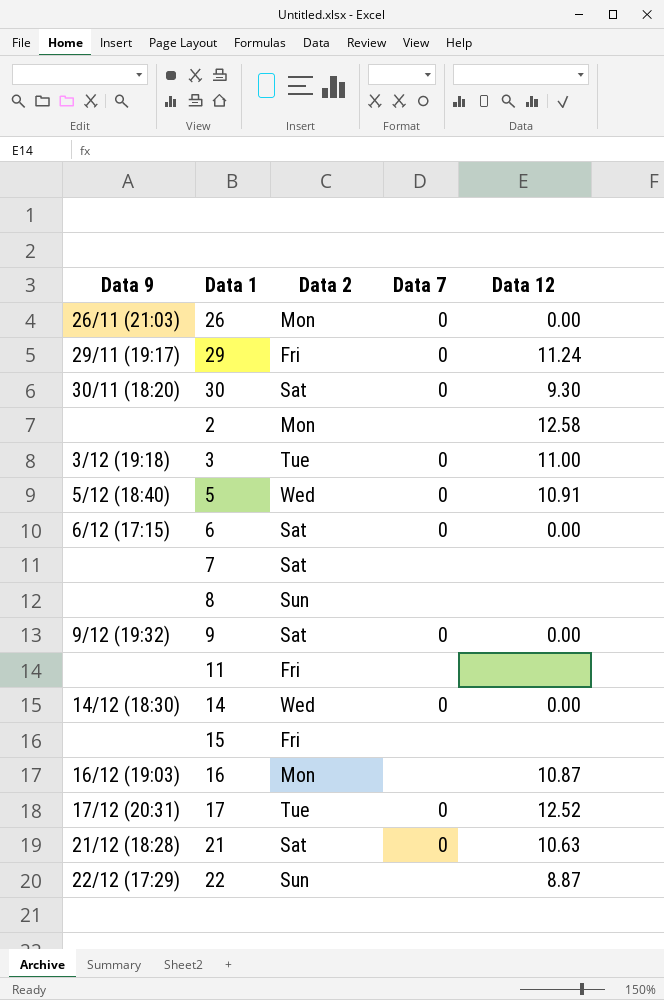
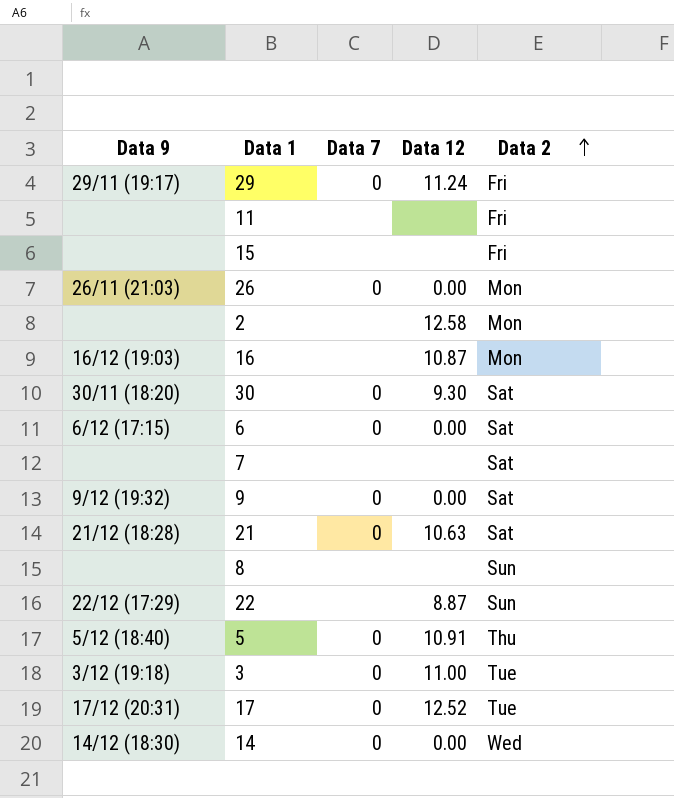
row order: none -> Data 2 ascending
column Data 2 | position: 3 -> 5
5 | Data 2: Wed -> Thu

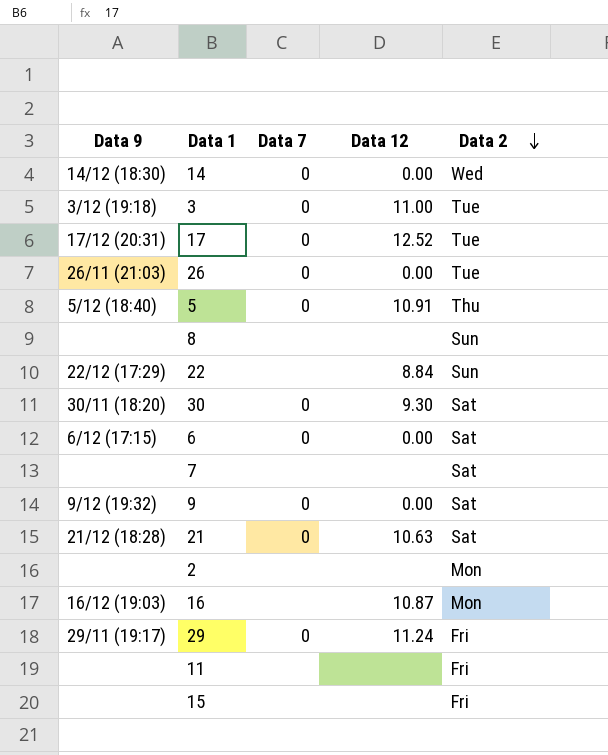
row order: Data 2 ascending -> Data 2 descending
26 | Data 2: Mon -> Tue
22 | Data 12: 8.87 -> 8.84
2 | Data 12: 12.58 -> none

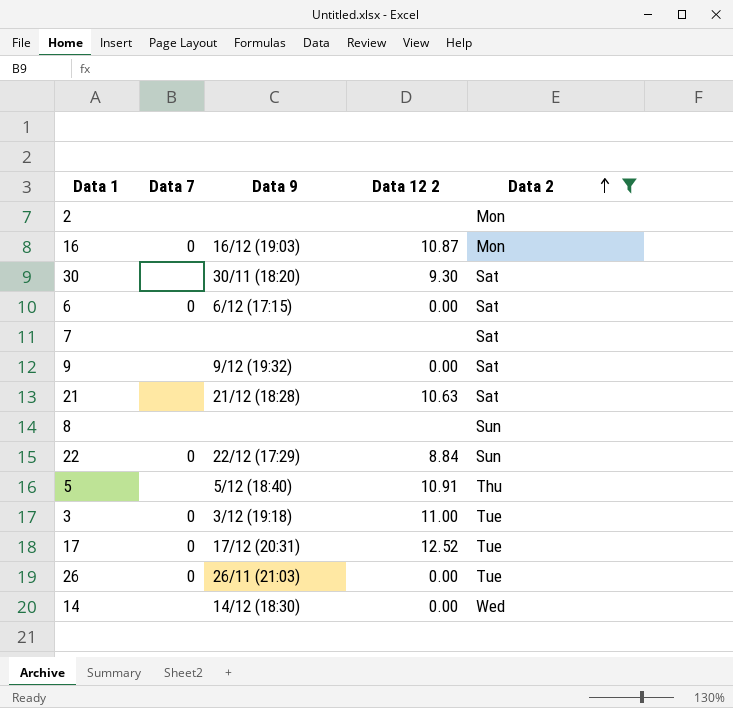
filter: none -> Data 2 != Fri
row order: Data 2 descending -> Data 2 ascending
column Data 9 | position: 1 -> 3
column name: Data 12 -> Data 12 2
16 | Data 7: none -> 0
30 | Data 7: 0 -> none
9 | Data 7: 0 -> none
21 | Data 7: 0 -> none
22 | Data 7: none -> 0
5 | Data 7: 0 -> none
14 | Data 7: 0 -> none

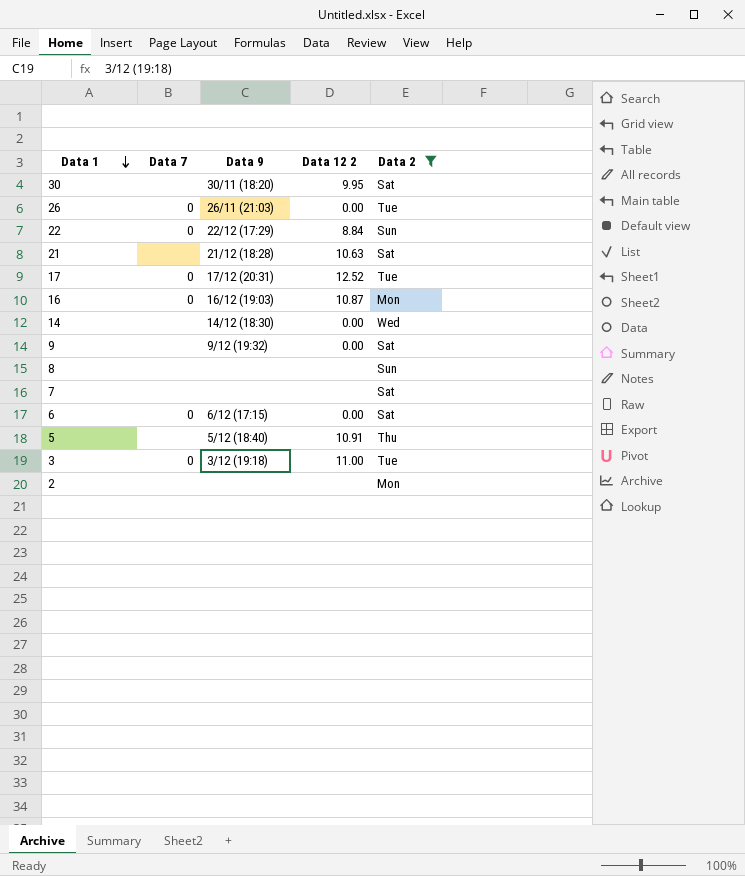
row order: Data 2 ascending -> Data 1 descending
30 | Data 12 2: 9.30 -> 9.95

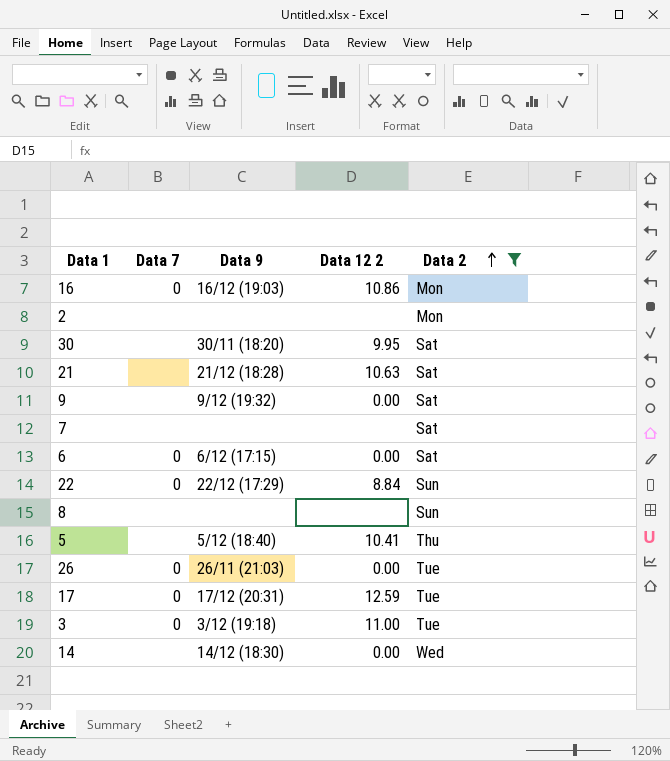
row order: Data 1 descending -> Data 2 ascending
16 | Data 12 2: 10.87 -> 10.86
5 | Data 12 2: 10.91 -> 10.41
17 | Data 12 2: 12.52 -> 12.59

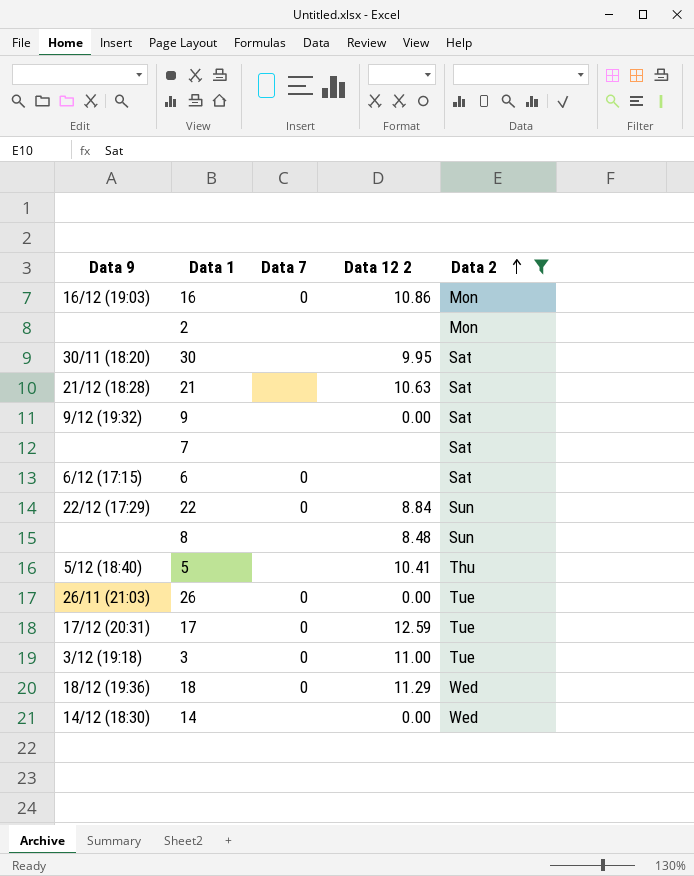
column Data 9 | position: 3 -> 1
6 | Data 12 2: 0.00 -> none
8 | Data 12 2: none -> 8.48
row 18: none -> 18/12 (19:36) | 0 | 11.29 | Wed

